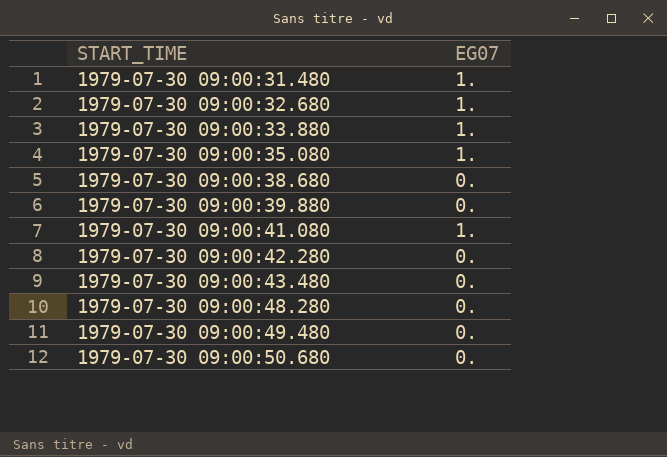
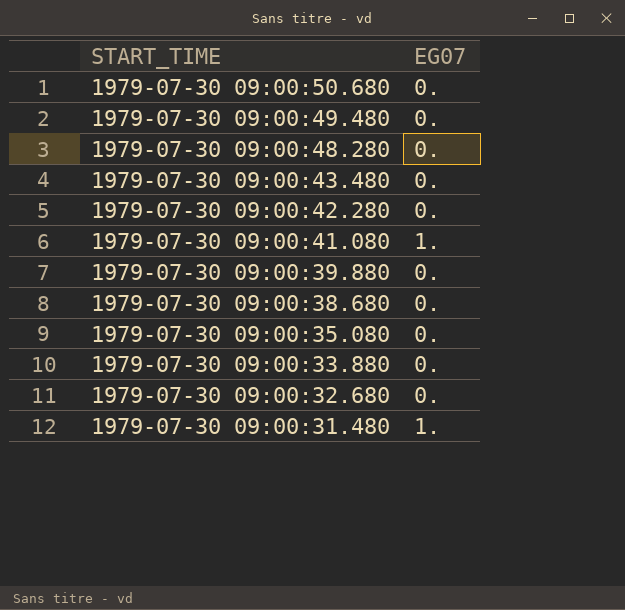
row order: START_TIME ascending -> START_TIME descending
1979-07-30 09:00:35.080 | EG07: 1. -> 0.
1979-07-30 09:00:33.880 | EG07: 1. -> 0.
1979-07-30 09:00:32.680 | EG07: 1. -> 0.

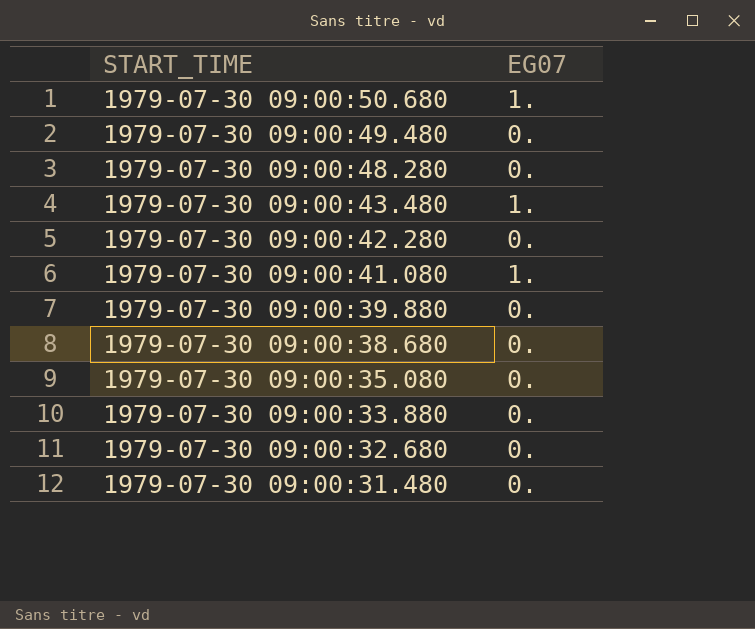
1979-07-30 09:00:50.680 | EG07: 0. -> 1.
1979-07-30 09:00:43.480 | EG07: 0. -> 1.
1979-07-30 09:00:31.480 | EG07: 1. -> 0.

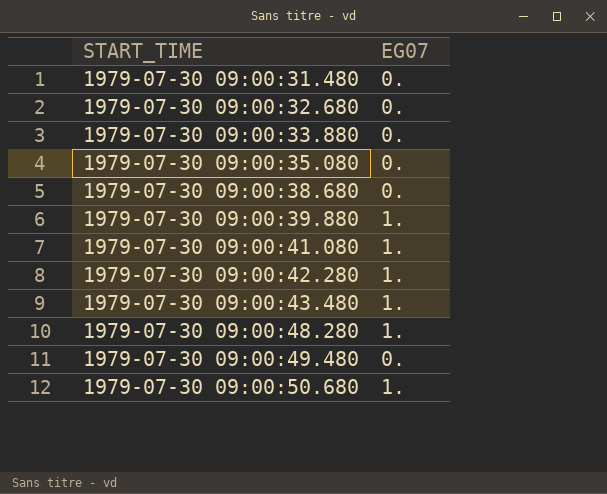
row order: START_TIME descending -> START_TIME ascending
1979-07-30 09:00:39.880 | EG07: 0. -> 1.
1979-07-30 09:00:42.280 | EG07: 0. -> 1.
1979-07-30 09:00:48.280 | EG07: 0. -> 1.

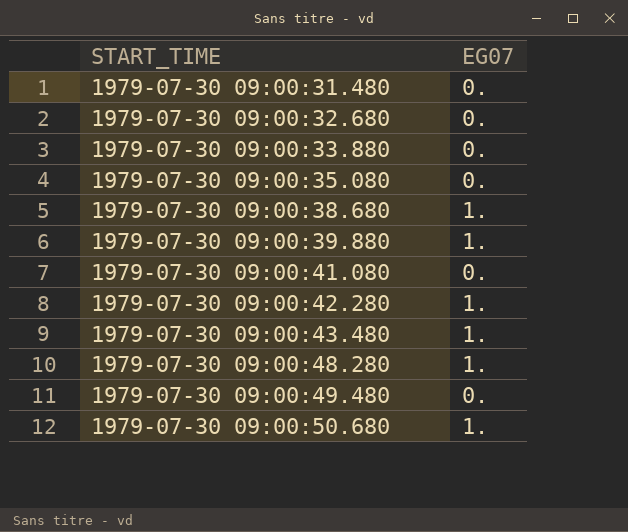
1979-07-30 09:00:38.680 | EG07: 0. -> 1.
1979-07-30 09:00:41.080 | EG07: 1. -> 0.

